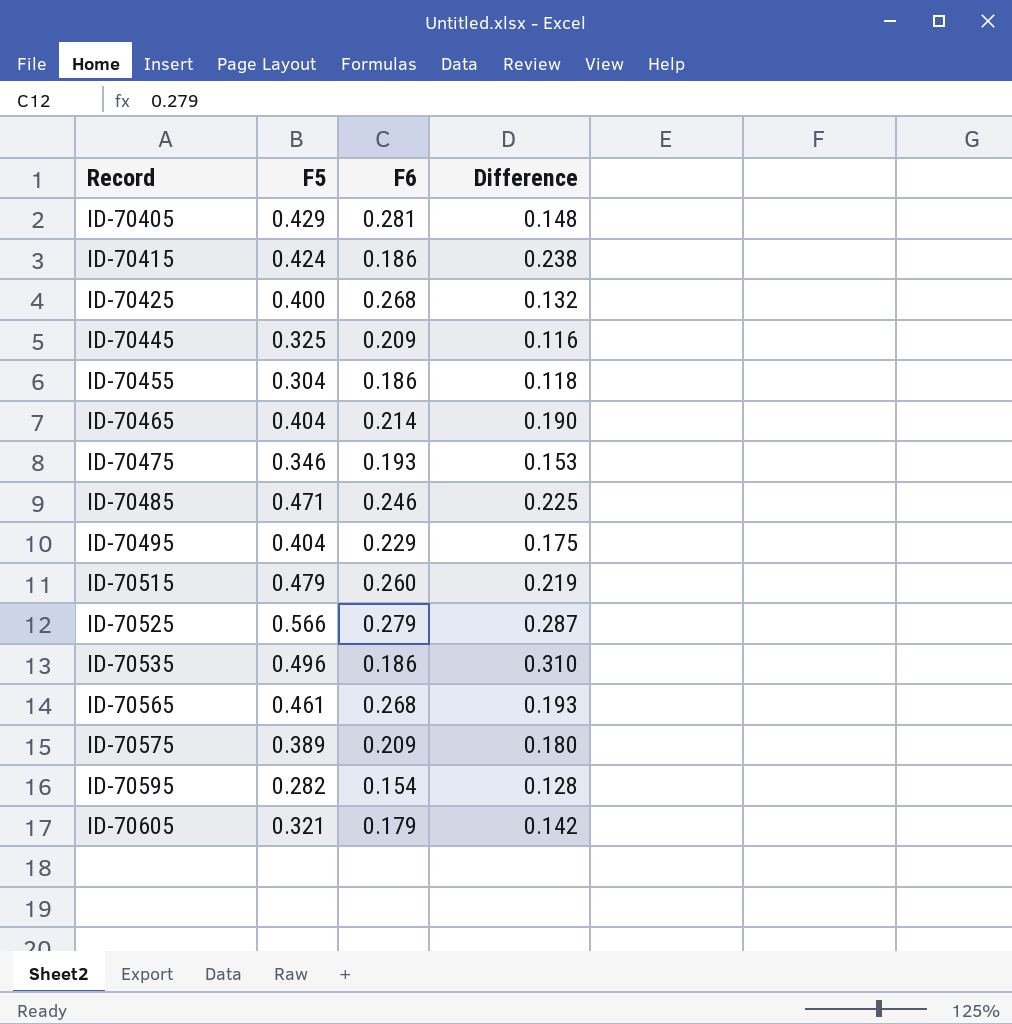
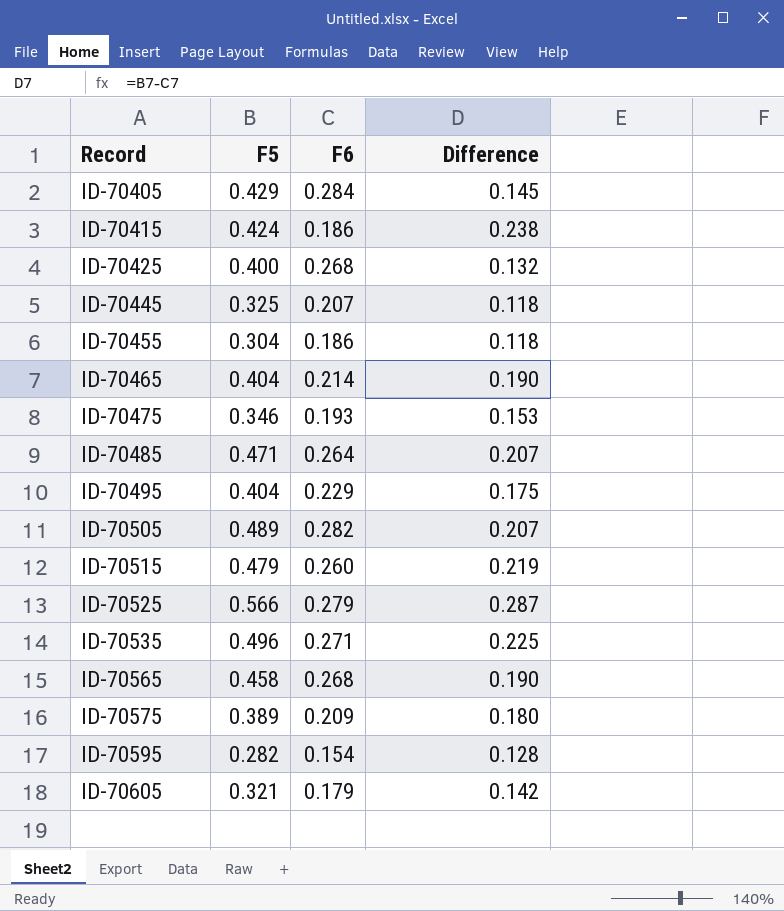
ID-70405 | F6: 0.281 -> 0.284
ID-70405 | Difference: 0.148 -> 0.145
ID-70445 | F6: 0.209 -> 0.207
ID-70445 | Difference: 0.116 -> 0.118
ID-70485 | F6: 0.246 -> 0.264
ID-70485 | Difference: 0.225 -> 0.207
row ID-70505: none -> 0.489 | 0.282 | 0.207
ID-70535 | F6: 0.186 -> 0.271
ID-70535 | Difference: 0.310 -> 0.225
ID-70565 | F5: 0.461 -> 0.458
ID-70565 | Difference: 0.193 -> 0.190

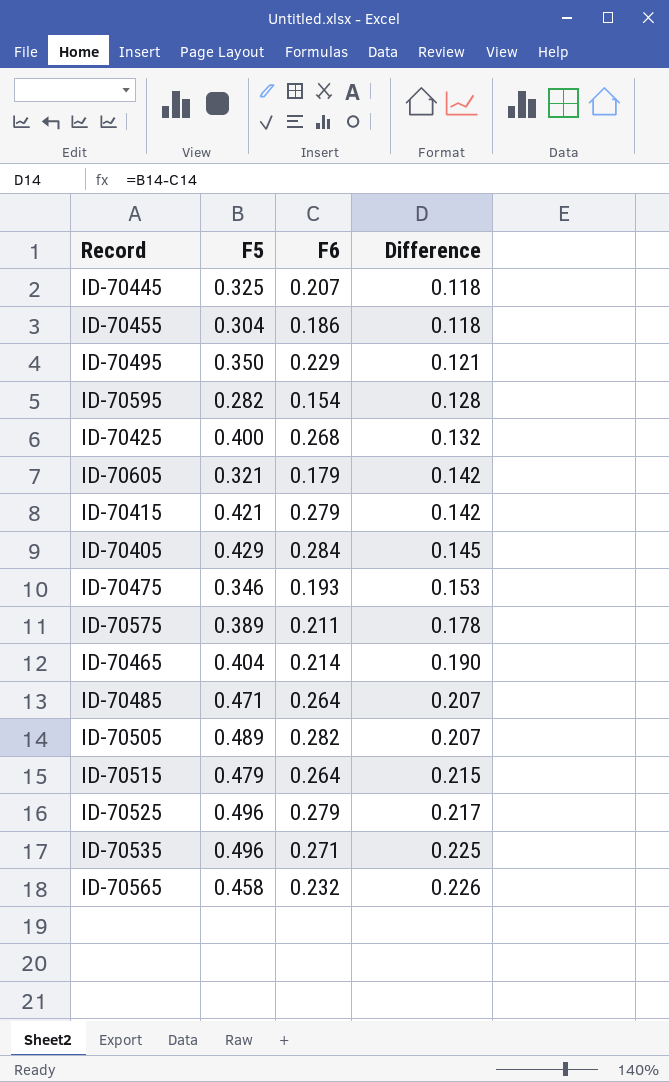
row order: Record ascending -> Difference ascending
ID-70495 | F5: 0.404 -> 0.350
ID-70495 | Difference: 0.175 -> 0.121
ID-70415 | F5: 0.424 -> 0.421
ID-70415 | F6: 0.186 -> 0.279
ID-70415 | Difference: 0.238 -> 0.142
ID-70575 | F6: 0.209 -> 0.211
ID-70575 | Difference: 0.180 -> 0.178
ID-70515 | F6: 0.260 -> 0.264
ID-70515 | Difference: 0.219 -> 0.215
ID-70525 | F5: 0.566 -> 0.496
ID-70525 | Difference: 0.287 -> 0.217
ID-70565 | F6: 0.268 -> 0.232
ID-70565 | Difference: 0.190 -> 0.226

